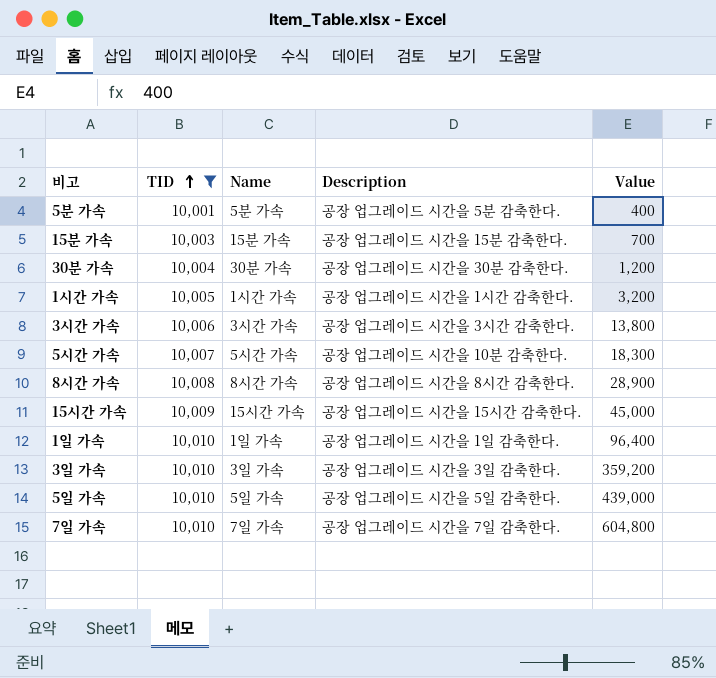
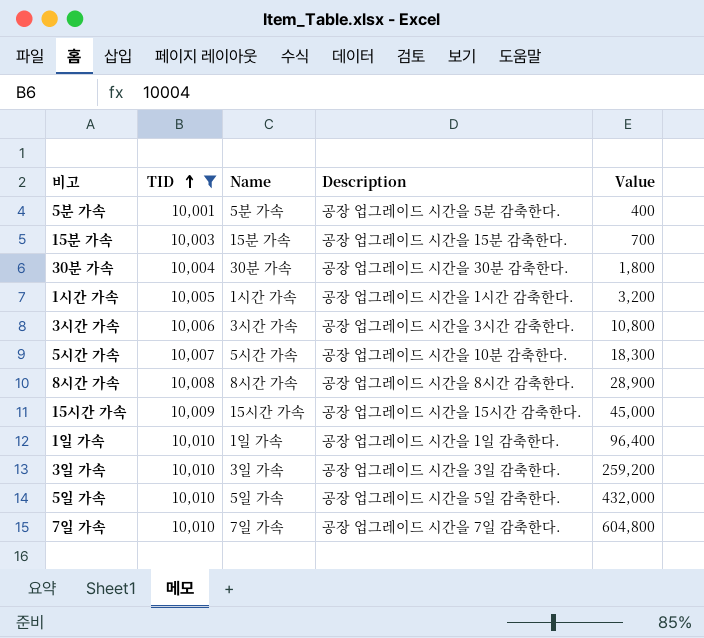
30분 가속 | Value: 1,200 -> 1,800
3시간 가속 | Value: 13,800 -> 10,800
3일 가속 | Value: 359,200 -> 259,200
5일 가속 | Value: 439,000 -> 432,000

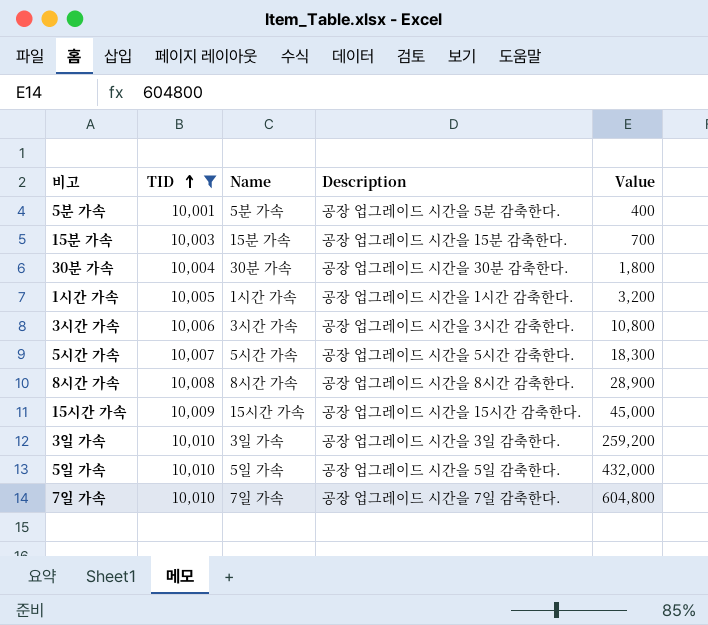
row 1일 가속: 10,010 | 1일 가속 | 공장 업그레이드 시간을 1일 감축한다. | 96,400 -> none
5시간 가속 | Description: 공장 업그레이드 시간을 10분 감축한다. -> 공장 업그레이드 시간을 5시간 감축한다.

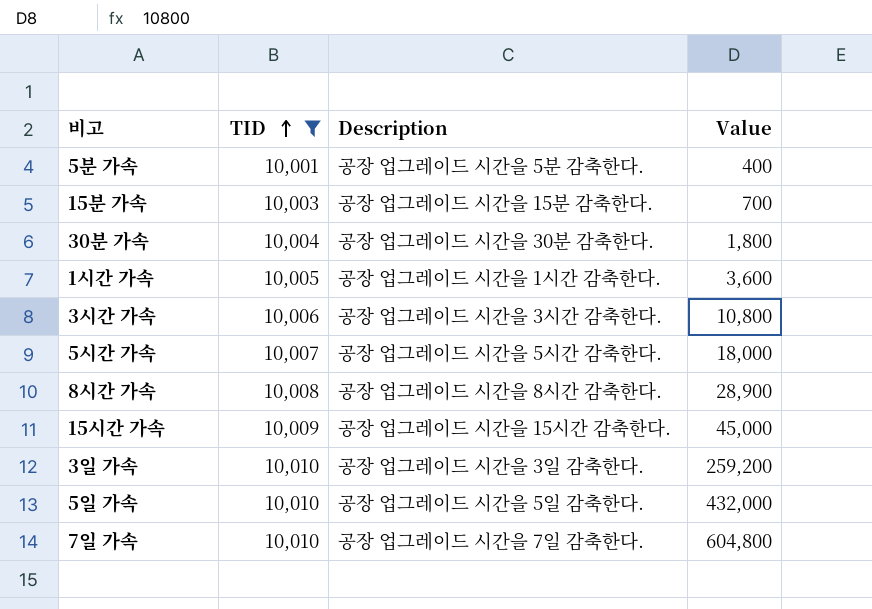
column Name | position: 3 -> none
1시간 가속 | Value: 3,200 -> 3,600
5시간 가속 | Value: 18,300 -> 18,000

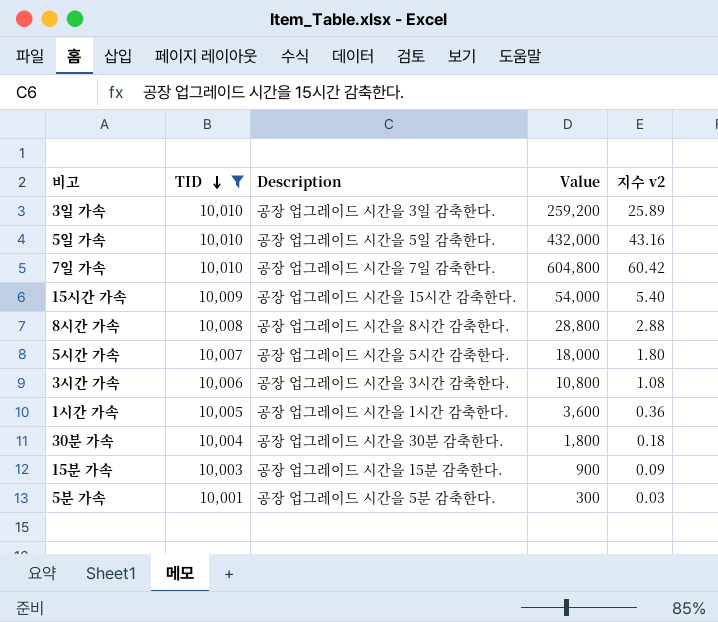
row order: TID ascending -> TID descending
column 지수 v2 | formula: none -> [Value] / [TID]
15시간 가속 | Value: 45,000 -> 54,000
8시간 가속 | Value: 28,900 -> 28,800
15분 가속 | Value: 700 -> 900
5분 가속 | Value: 400 -> 300

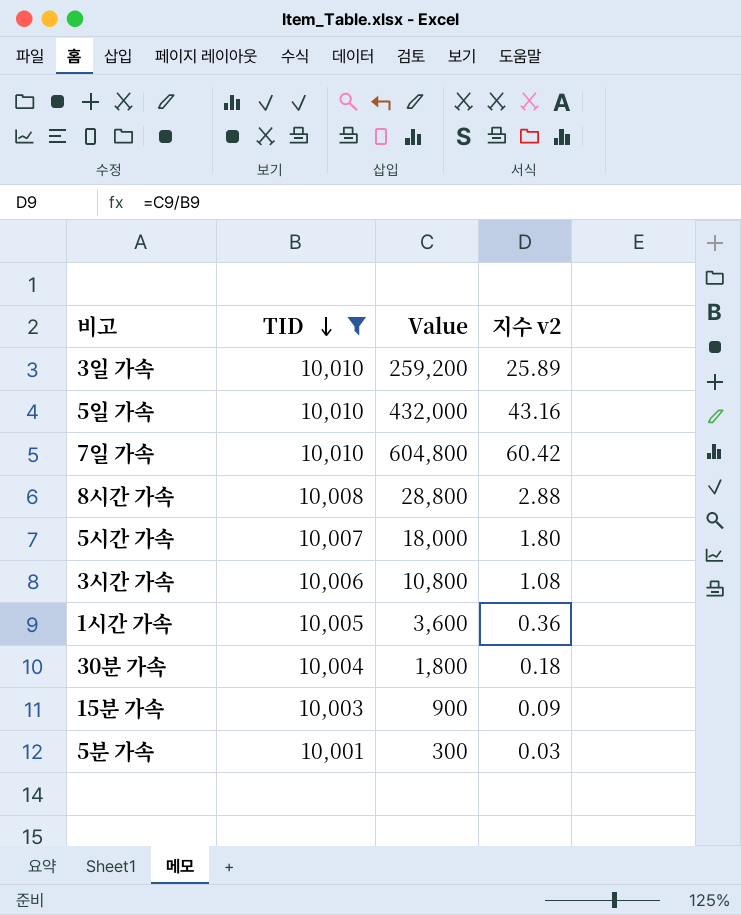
column Description | position: 3 -> none
row 15시간 가속: 10,009 | 공장 업그레이드 시간을 15시간 감축한다. | 54,000 | 5.40 -> none

